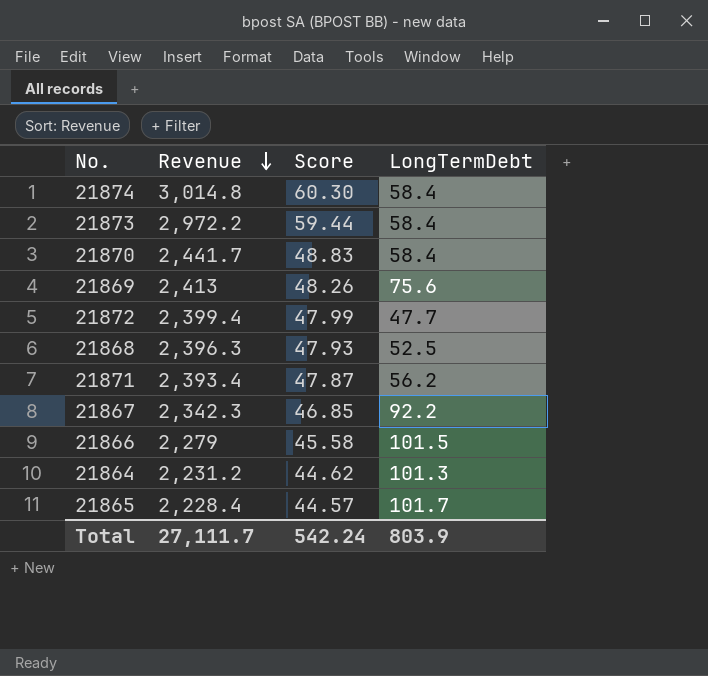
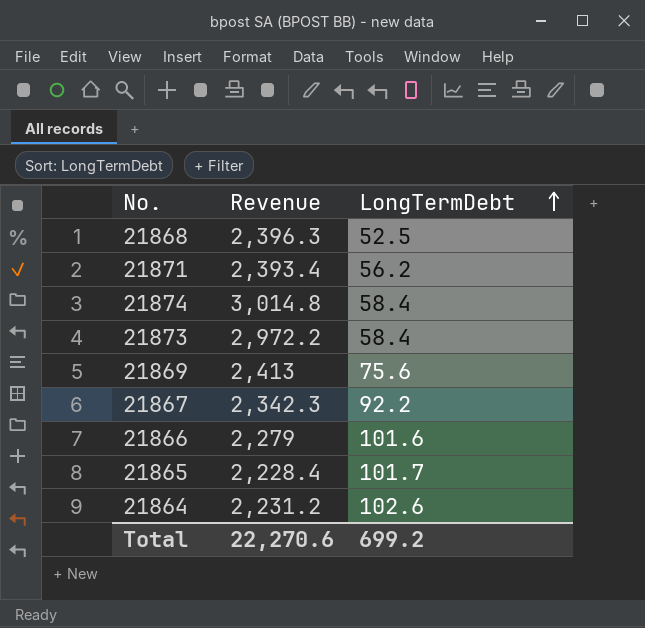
row order: Revenue descending -> LongTermDebt ascending
column Score | formula: [Revenue] * 0.02 -> none
row 21870: 2,441.7 | 48.83 | 58.4 -> none
row 21872: 2,399.4 | 47.99 | 47.7 -> none
21866 | LongTermDebt: 101.5 -> 101.6
21864 | LongTermDebt: 101.3 -> 102.6
Total | Revenue: 27,111.7 -> 22,270.6
Total | LongTermDebt: 803.9 -> 699.2

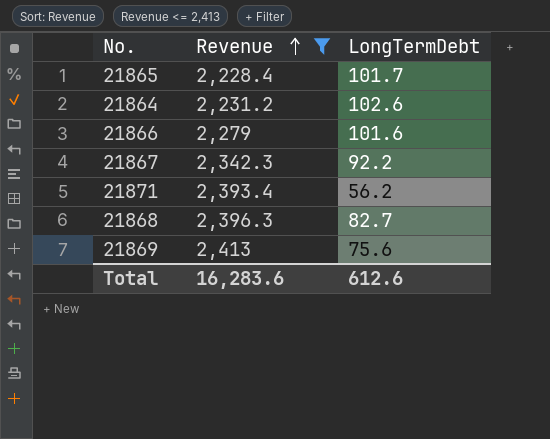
filter: none -> Revenue <= 2,413
row order: LongTermDebt ascending -> Revenue ascending
21868 | LongTermDebt: 52.5 -> 82.7
Total | Revenue: 22,270.6 -> 16,283.6
Total | LongTermDebt: 699.2 -> 612.6

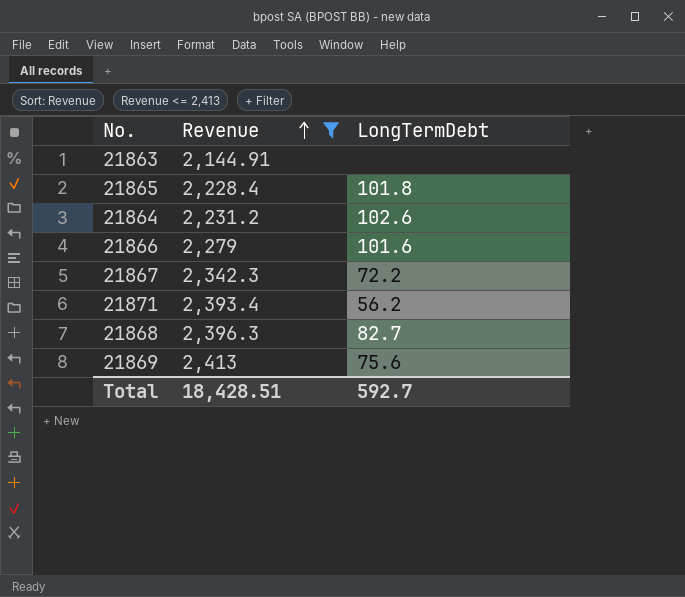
row 21863: none -> 2,144.91 | none
21865 | LongTermDebt: 101.7 -> 101.8
21867 | LongTermDebt: 92.2 -> 72.2
Total | Revenue: 16,283.6 -> 18,428.51
Total | LongTermDebt: 612.6 -> 592.7

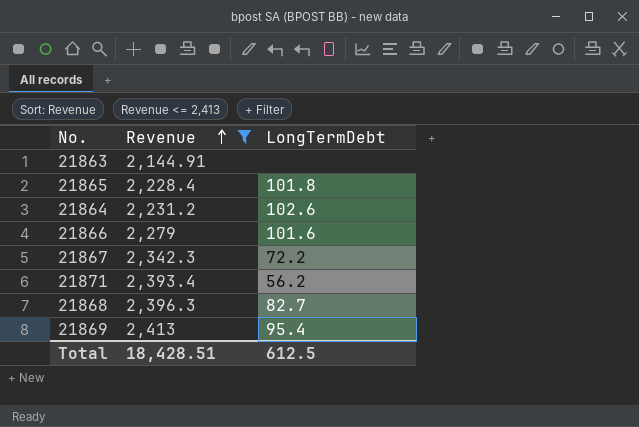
21869 | LongTermDebt: 75.6 -> 95.4
Total | LongTermDebt: 592.7 -> 612.5

